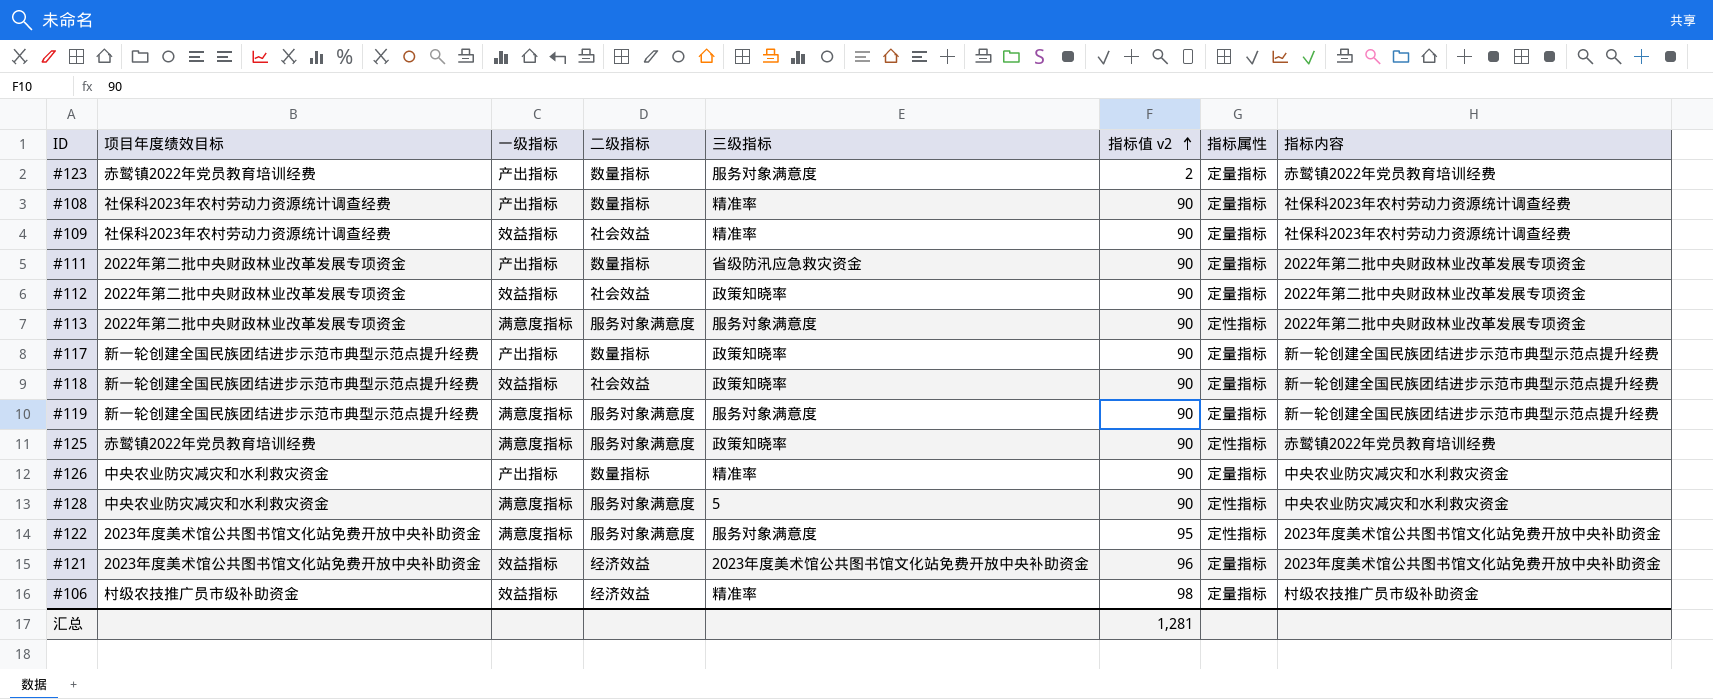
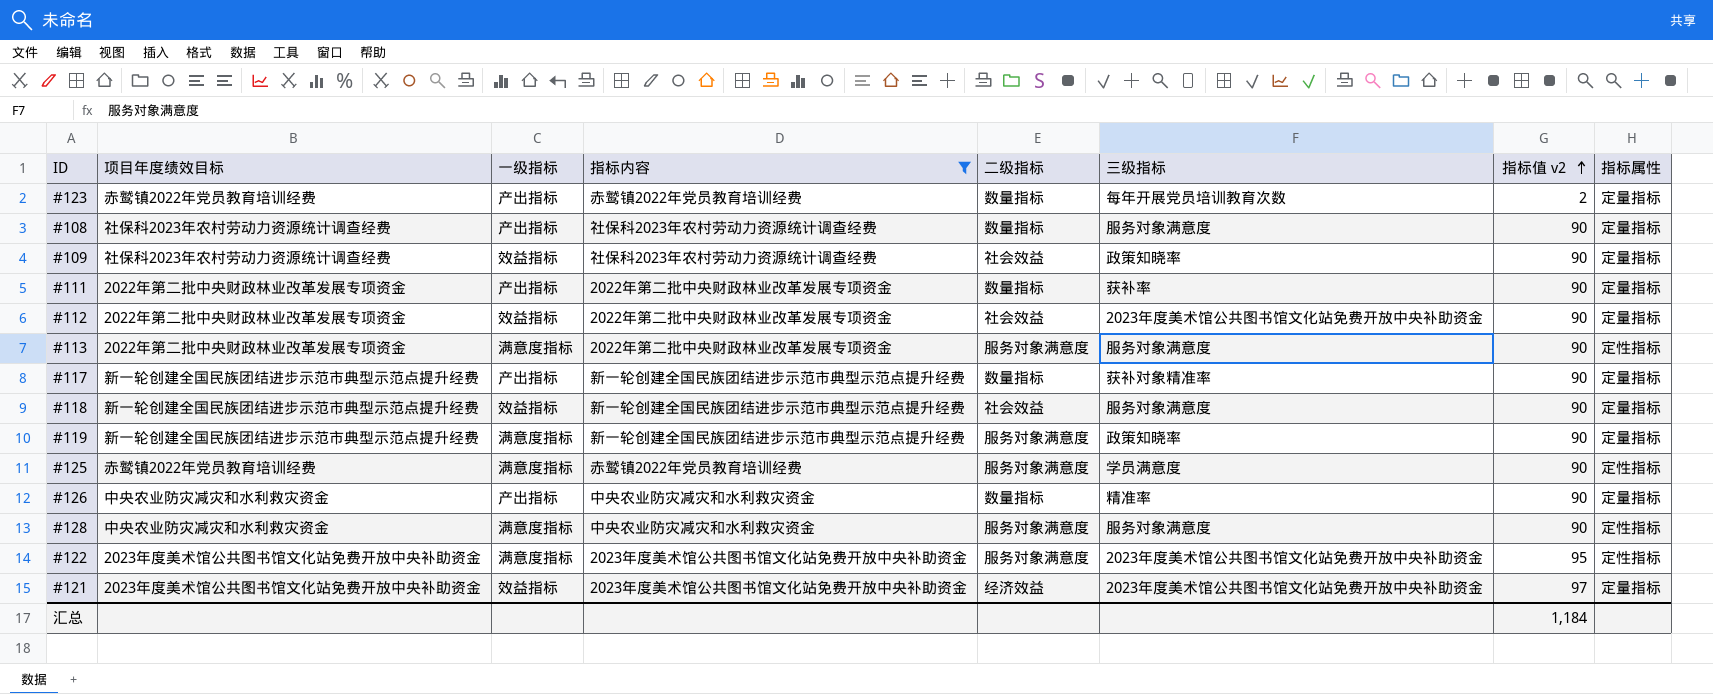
filter: none -> 指标内容 != 村级农技推广员市级补助资金
column 指标内容 | position: 8 -> 4
#123 | 三级指标: 服务对象满意度 -> 每年开展党员培训教育次数
#108 | 三级指标: 精准率 -> 服务对象满意度
#109 | 三级指标: 精准率 -> 政策知晓率
#111 | 三级指标: 省级防汛应急救灾资金 -> 获补率
#112 | 三级指标: 政策知晓率 -> 2023年度美术馆公共图书馆文化站免费开放中央补助资金
#117 | 三级指标: 政策知晓率 -> 获补对象精准率
#118 | 三级指标: 政策知晓率 -> 服务对象满意度
#119 | 三级指标: 服务对象满意度 -> 政策知晓率
#125 | 三级指标: 政策知晓率 -> 学员满意度
#128 | 三级指标: 5 -> 服务对象满意度
#122 | 三级指标: 服务对象满意度 -> 2023年度美术馆公共图书馆文化站免费开放中央补助资金
#121 | 指标值 v2: 96 -> 97
汇总 | 指标值 v2: 1,281 -> 1,184

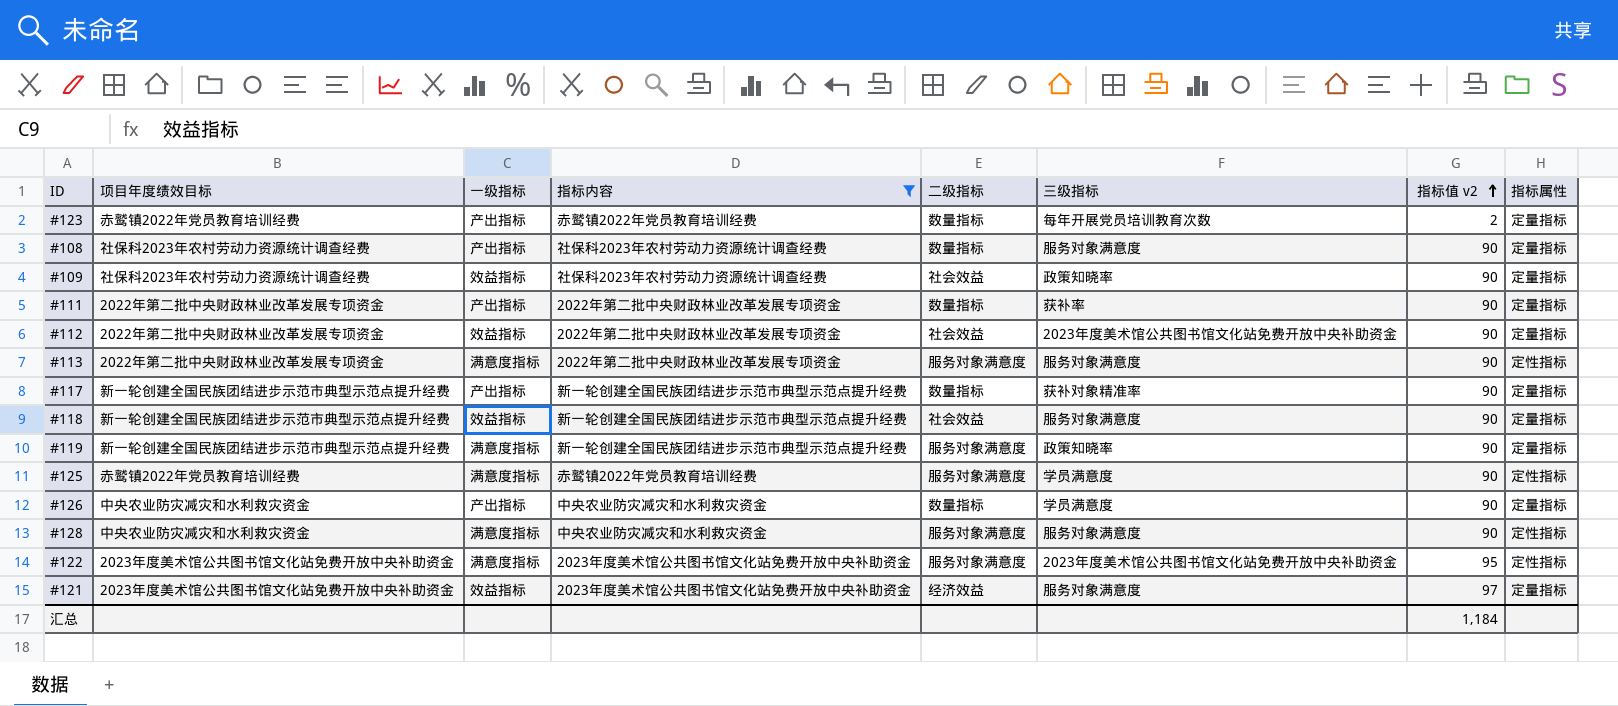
#126 | 三级指标: 精准率 -> 学员满意度
#121 | 三级指标: 2023年度美术馆公共图书馆文化站免费开放中央补助资金 -> 服务对象满意度

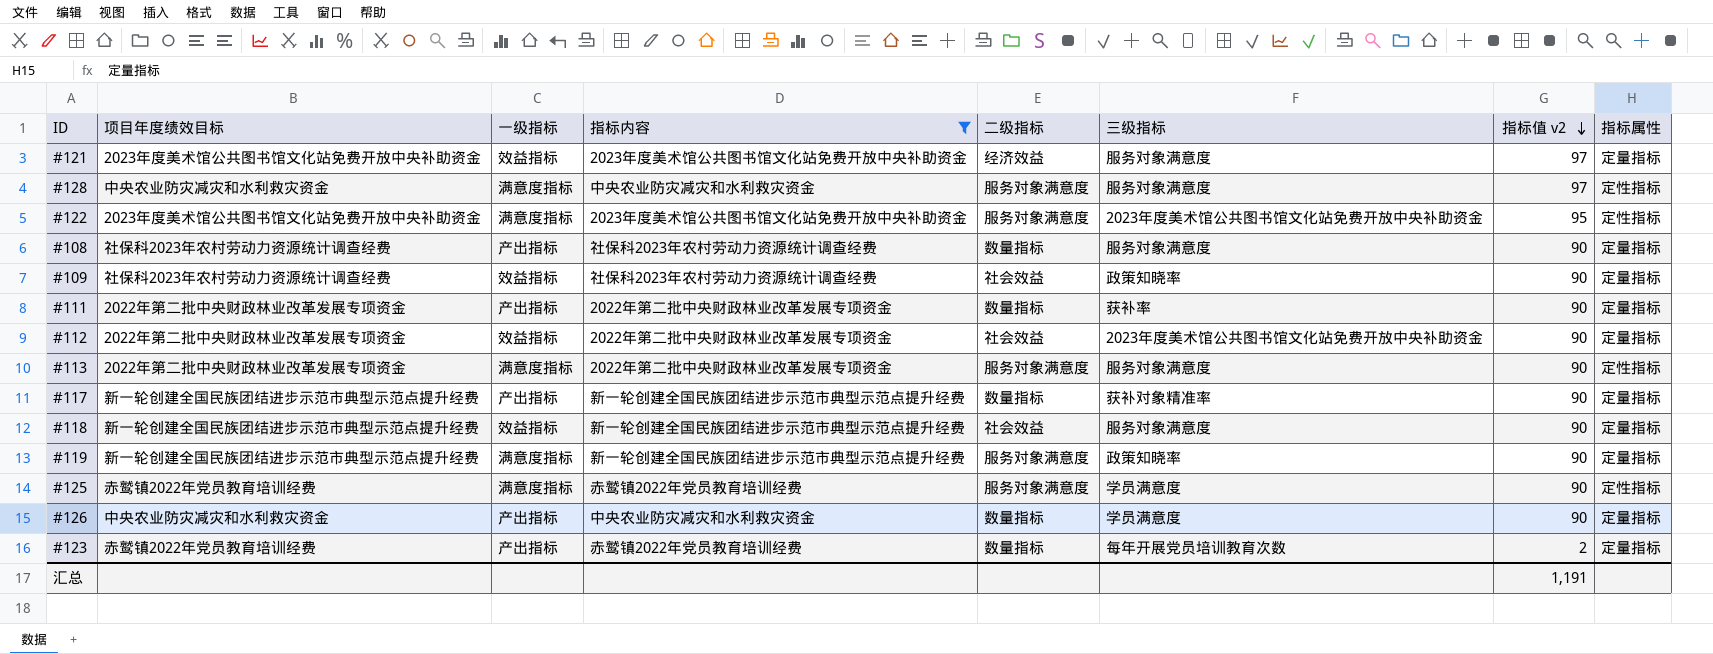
row order: 指标值 v2 ascending -> 指标值 v2 descending
#128 | 指标值 v2: 90 -> 97
汇总 | 指标值 v2: 1,184 -> 1,191

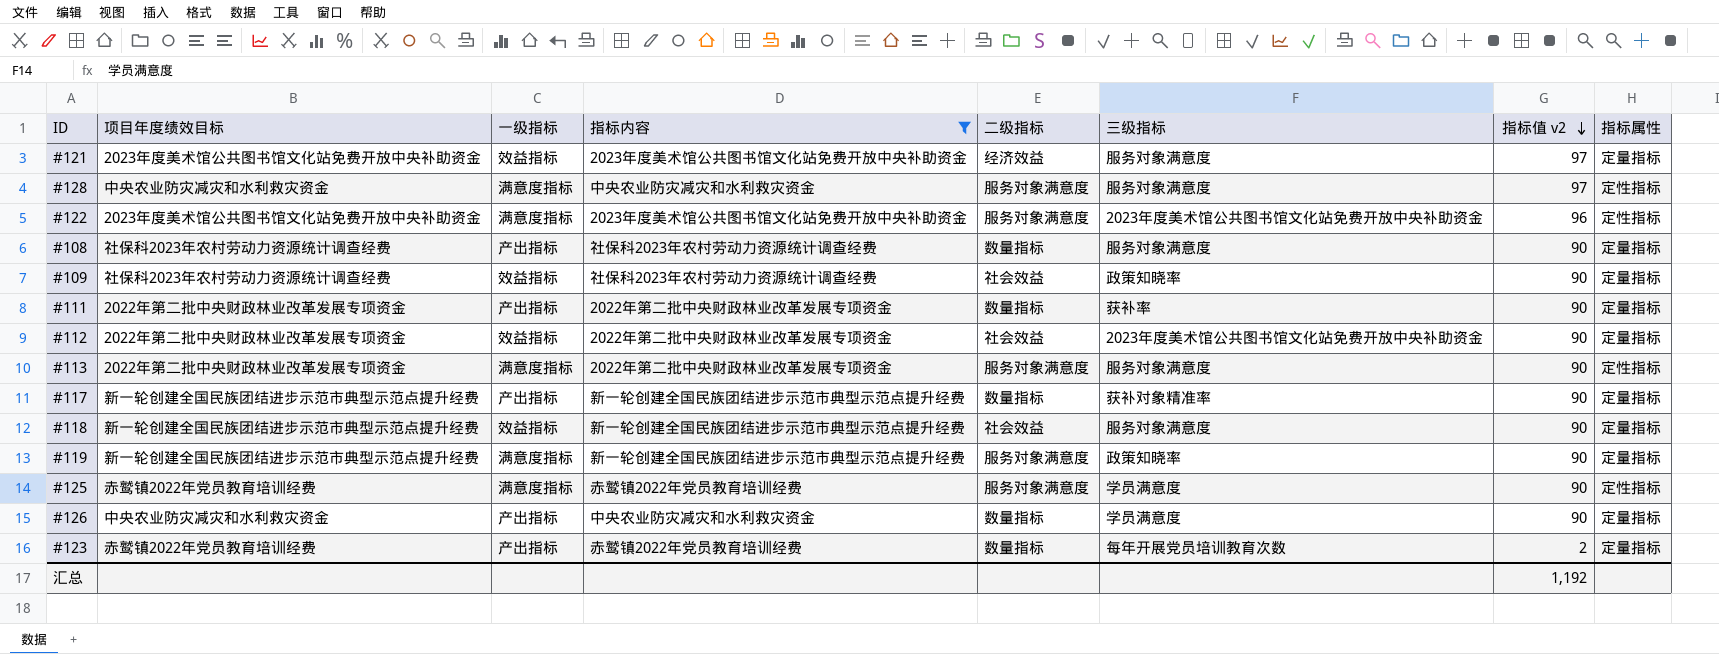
#122 | 指标值 v2: 95 -> 96
汇总 | 指标值 v2: 1,191 -> 1,192

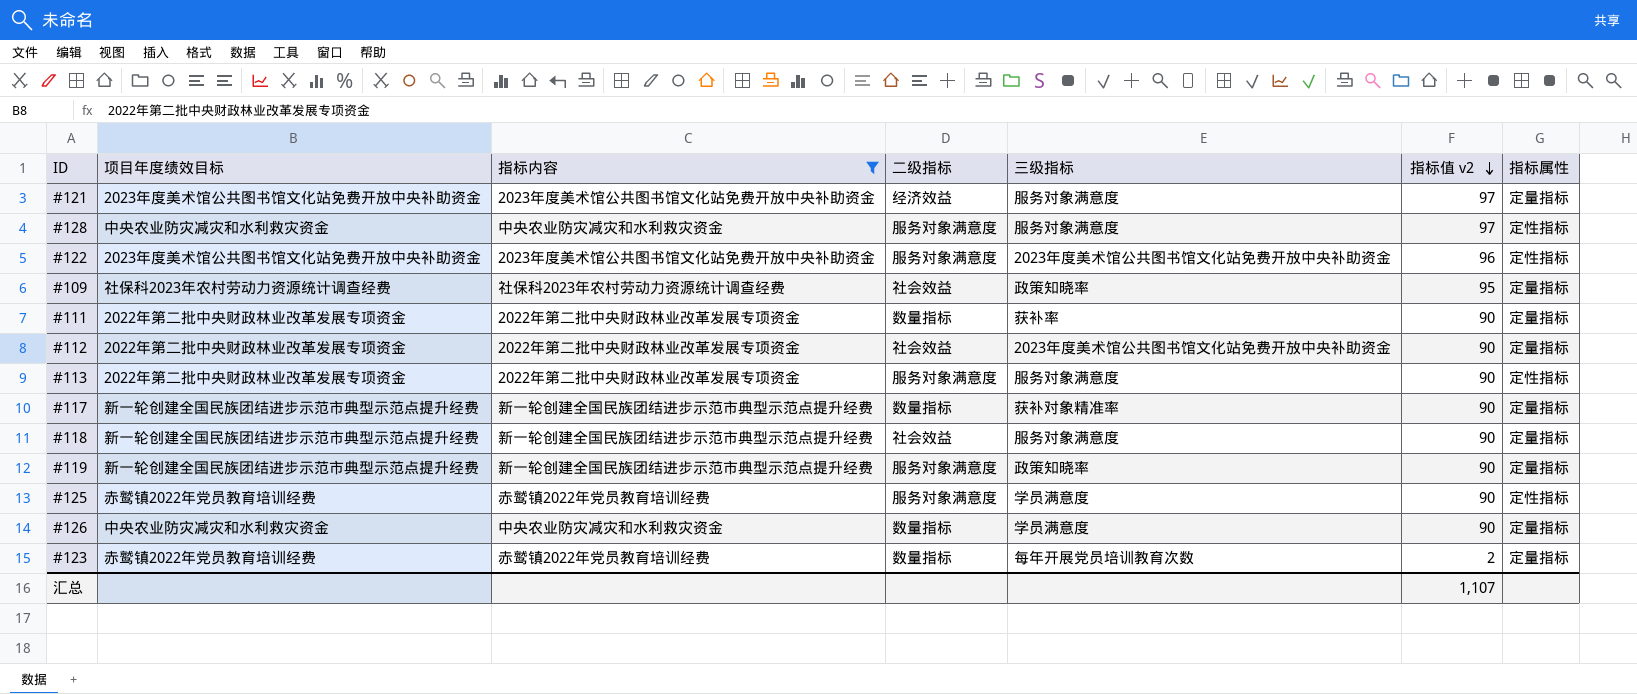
column 一级指标 | position: 3 -> none
row #108: 社保科2023年农村劳动力资源统计调查经费 | 产出指标 | 社保科2023年农村劳动力资源统计调查经费 | 数量指标 | 服务对象满意度 | 90 | 定量指标 -> none
#109 | 指标值 v2: 90 -> 95
汇总 | 指标值 v2: 1,192 -> 1,107

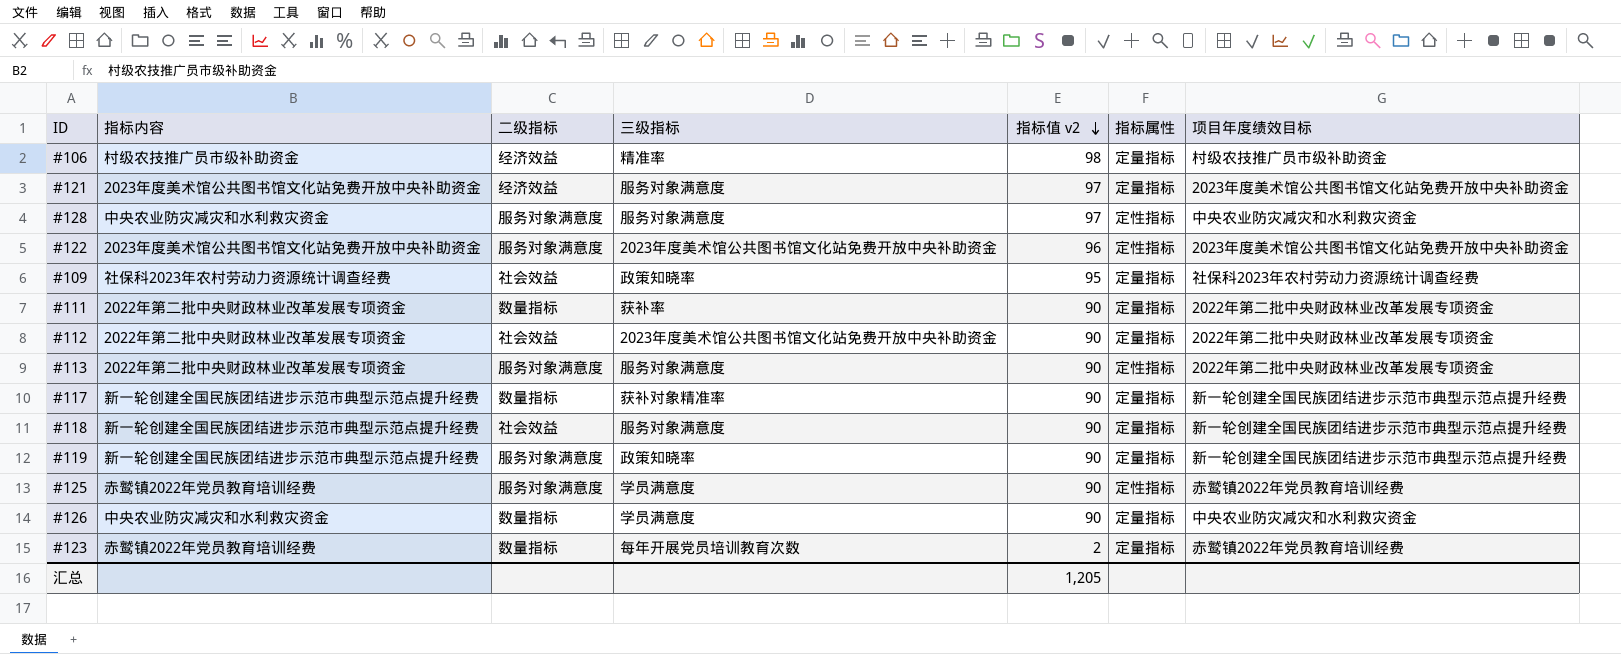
filter: 指标内容 != 村级农技推广员市级补助资金 -> none
column 项目年度绩效目标 | position: 2 -> 7
汇总 | 指标值 v2: 1,107 -> 1,205

